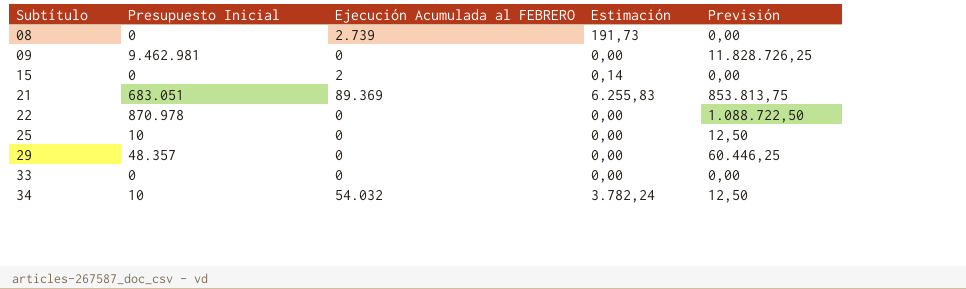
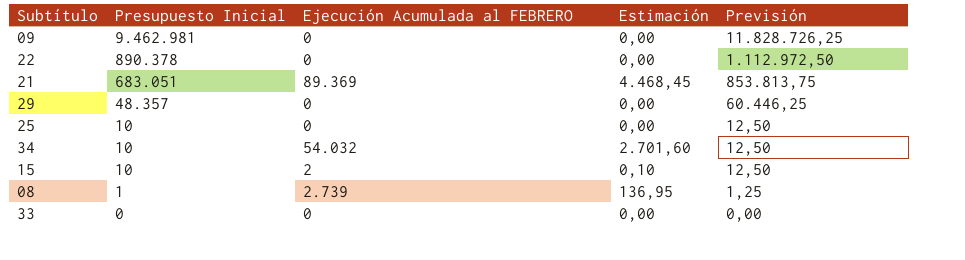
row order: Subtítulo ascending -> Presupuesto Inicial descending
column Estimación | formula: [Ejecución Acumulada al FEBRERO] * 0,07 -> [Ejecución Acumulada al FEBRERO] * 0,05
22 | Presupuesto Inicial: 870.978 -> 890.378
22 | Previsión: 1.088.722,50 -> 1.112.972,50
15 | Presupuesto Inicial: 0 -> 10
15 | Previsión: 0,00 -> 12,50
08 | Presupuesto Inicial: 0 -> 1
08 | Previsión: 0,00 -> 1,25

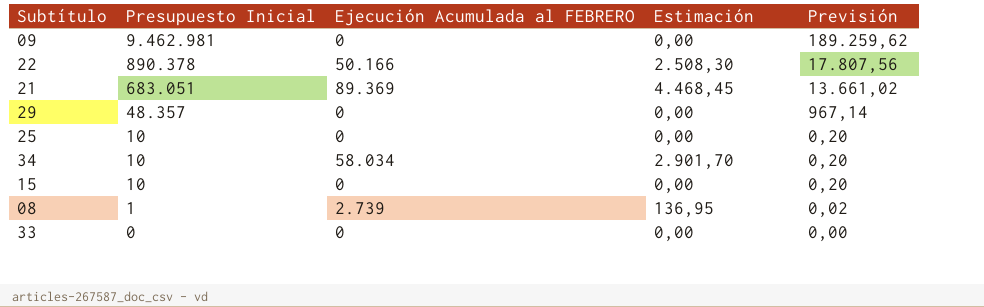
column Previsión | formula: [Presupuesto Inicial] * 1,25 -> [Presupuesto Inicial] * 0,02
22 | Ejecución Acumulada al FEBRERO: 0 -> 50.166
22 | Estimación: 0,00 -> 2.508,30
34 | Ejecución Acumulada al FEBRERO: 54.032 -> 58.034
34 | Estimación: 2.701,60 -> 2.901,70
15 | Ejecución Acumulada al FEBRERO: 2 -> 0
15 | Estimación: 0,10 -> 0,00

